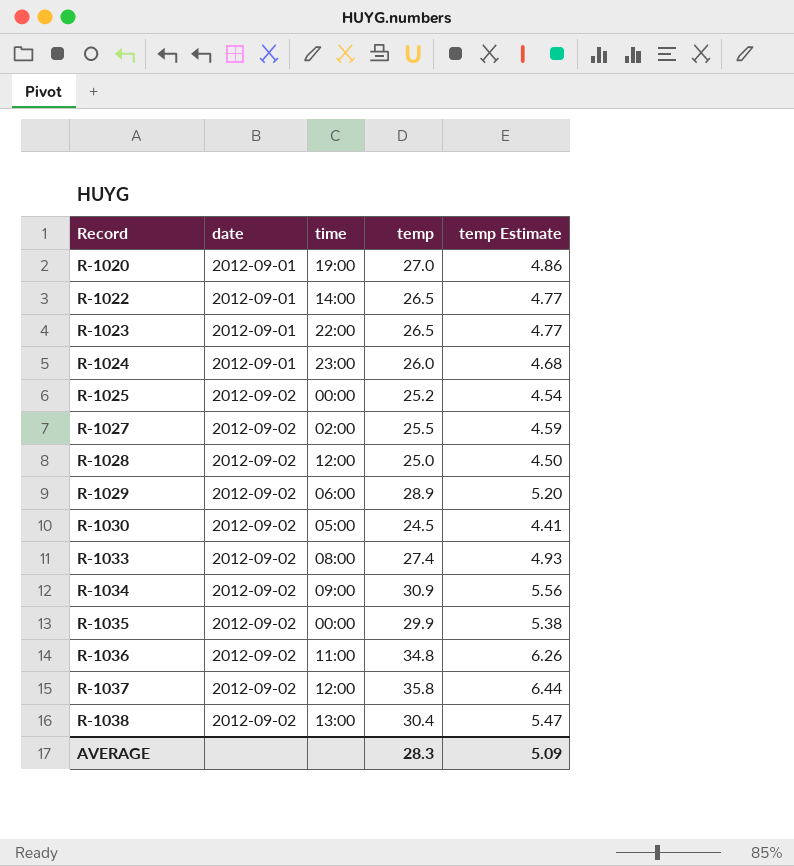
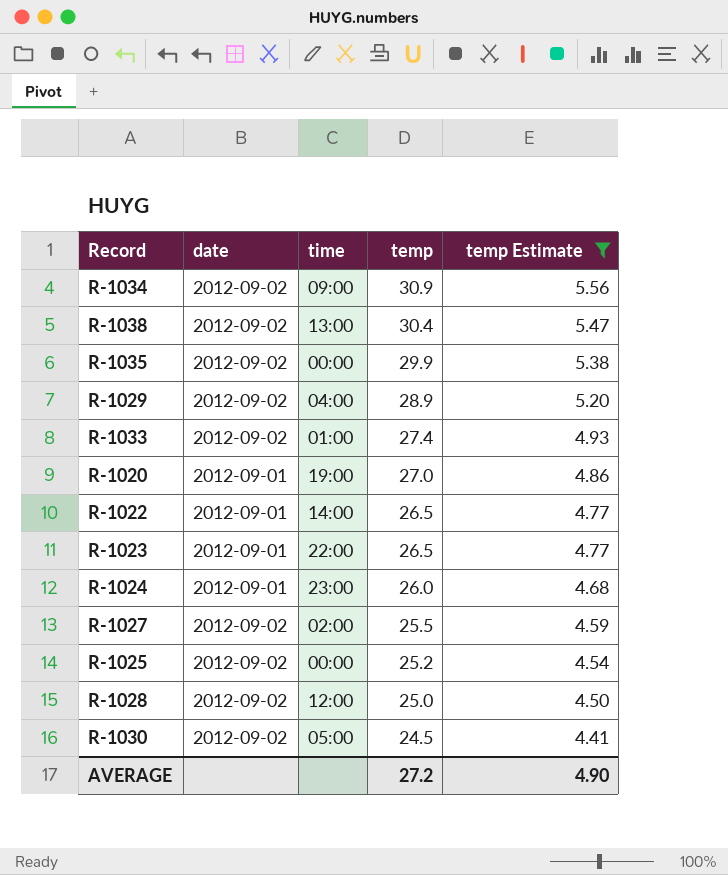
filter: none -> temp Estimate <= 5.56
row order: Record ascending -> temp descending
R-1029 | time: 06:00 -> 04:00
R-1033 | time: 08:00 -> 01:00
AVERAGE | temp: 28.3 -> 27.2
AVERAGE | temp Estimate: 5.09 -> 4.90

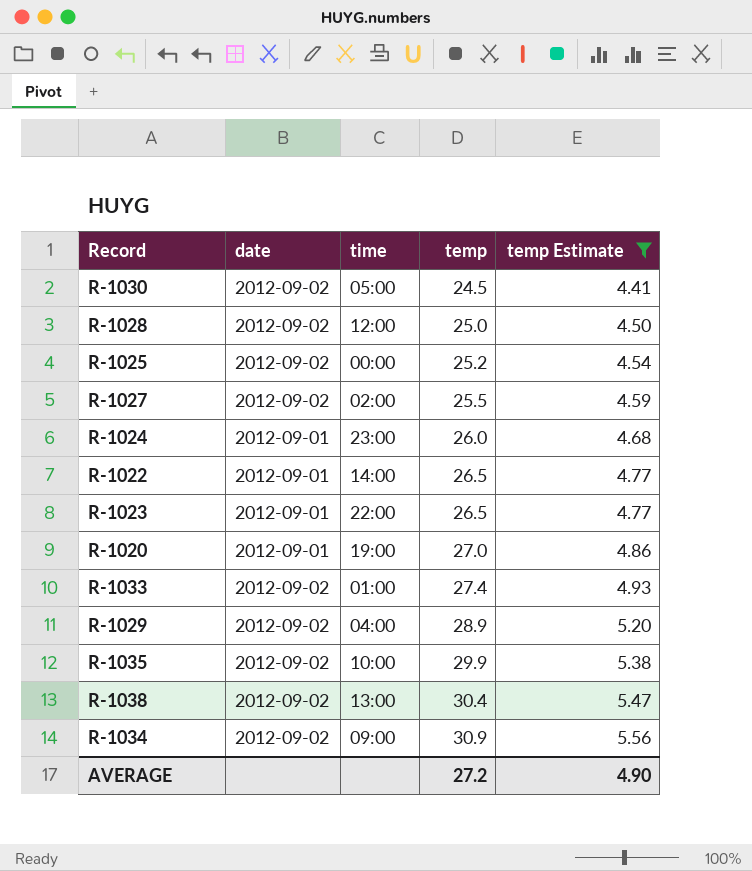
row order: temp descending -> temp ascending
R-1035 | time: 00:00 -> 10:00

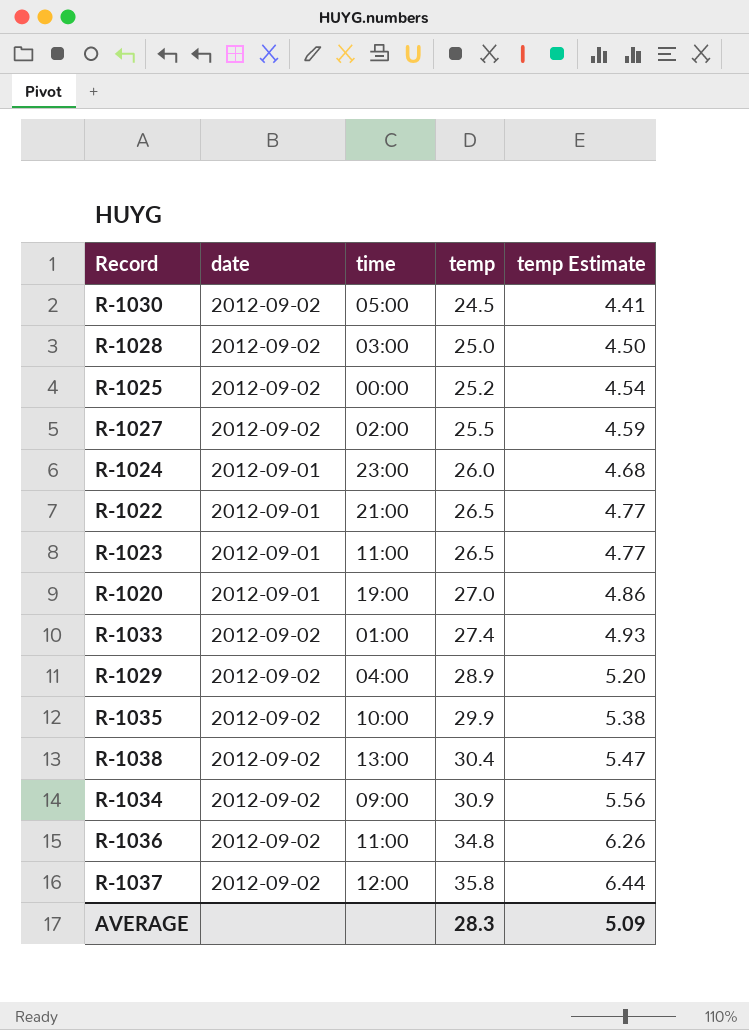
filter: temp Estimate <= 5.56 -> none
R-1028 | time: 12:00 -> 03:00
R-1022 | time: 14:00 -> 21:00
R-1023 | time: 22:00 -> 11:00
AVERAGE | temp: 27.2 -> 28.3
AVERAGE | temp Estimate: 4.90 -> 5.09

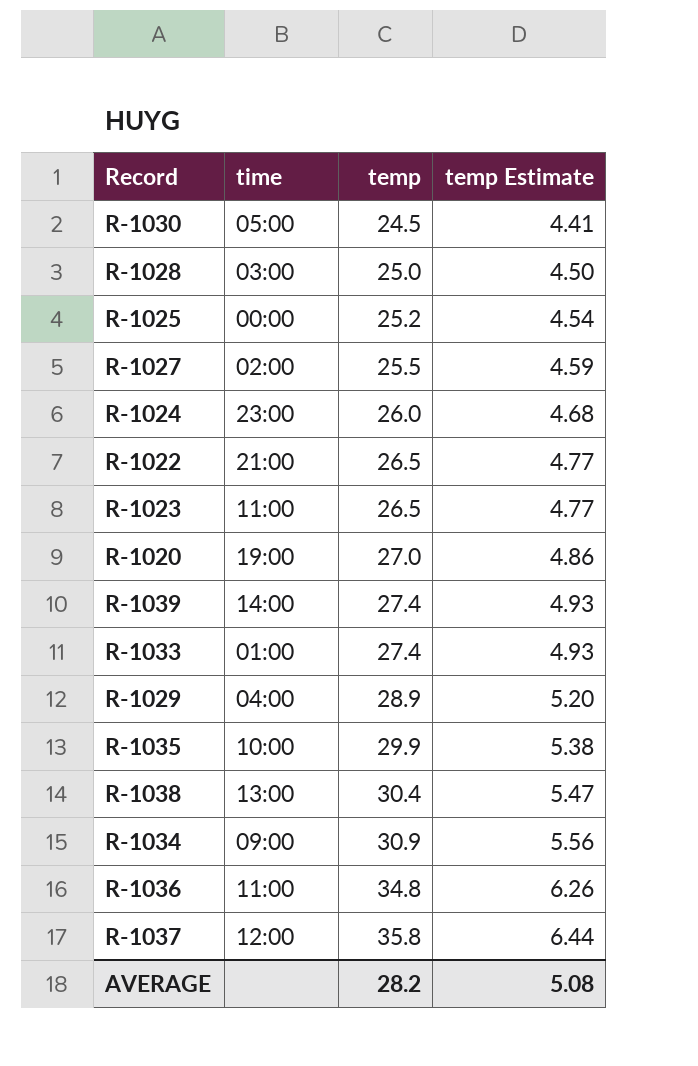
column date | position: 2 -> none
row R-1039: none -> 14:00 | 27.4 | 4.93
AVERAGE | temp: 28.3 -> 28.2
AVERAGE | temp Estimate: 5.09 -> 5.08

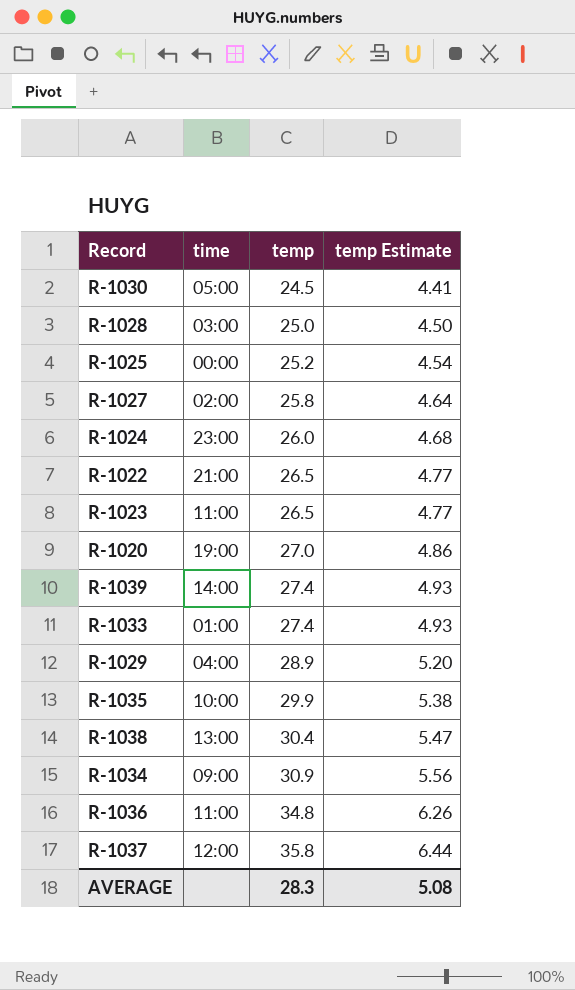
R-1027 | temp: 25.5 -> 25.8
R-1027 | temp Estimate: 4.59 -> 4.64
AVERAGE | temp: 28.2 -> 28.3

